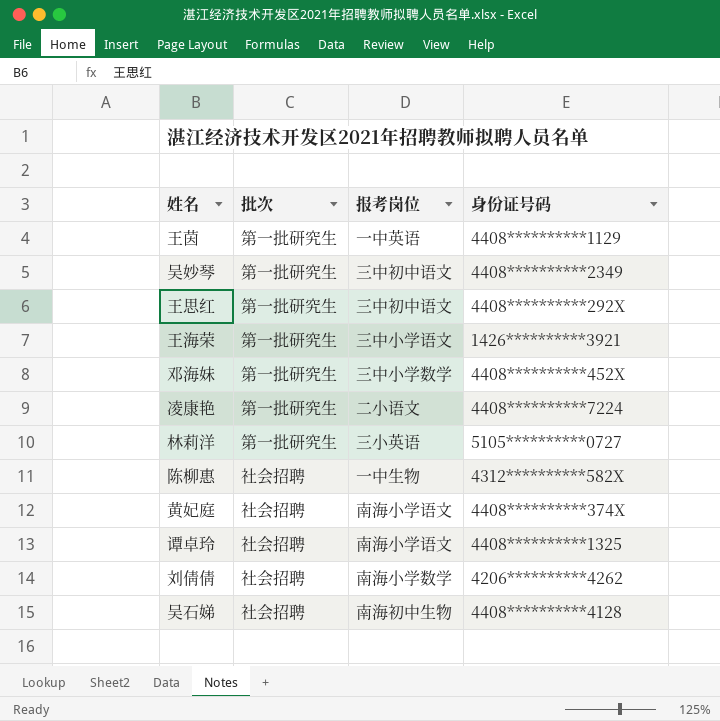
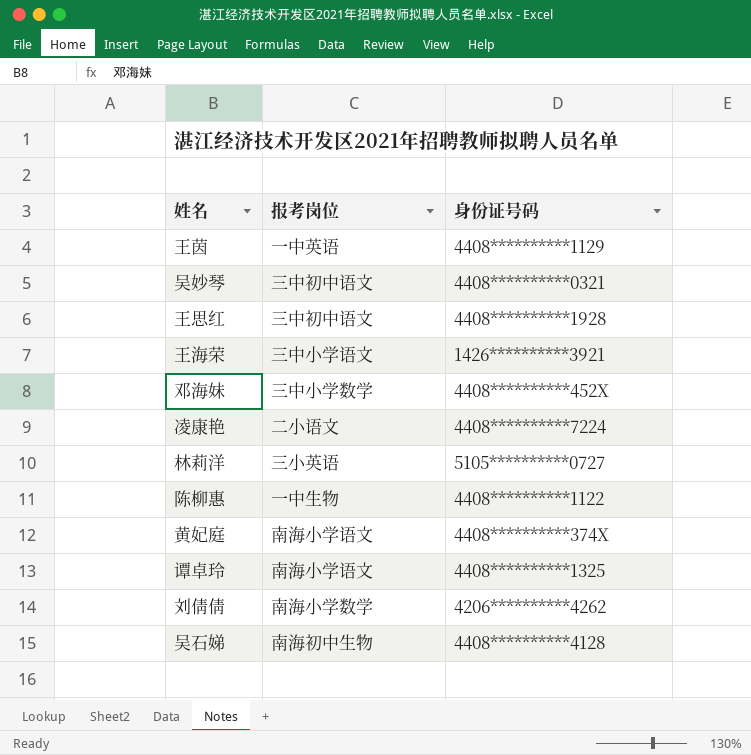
column 批次 | position: 2 -> none
吴妙琴 | 身份证号码: 4408**********2349 -> 4408**********0321
王思红 | 身份证号码: 4408**********292X -> 4408**********1928
陈柳惠 | 身份证号码: 4312**********582X -> 4408**********1122

